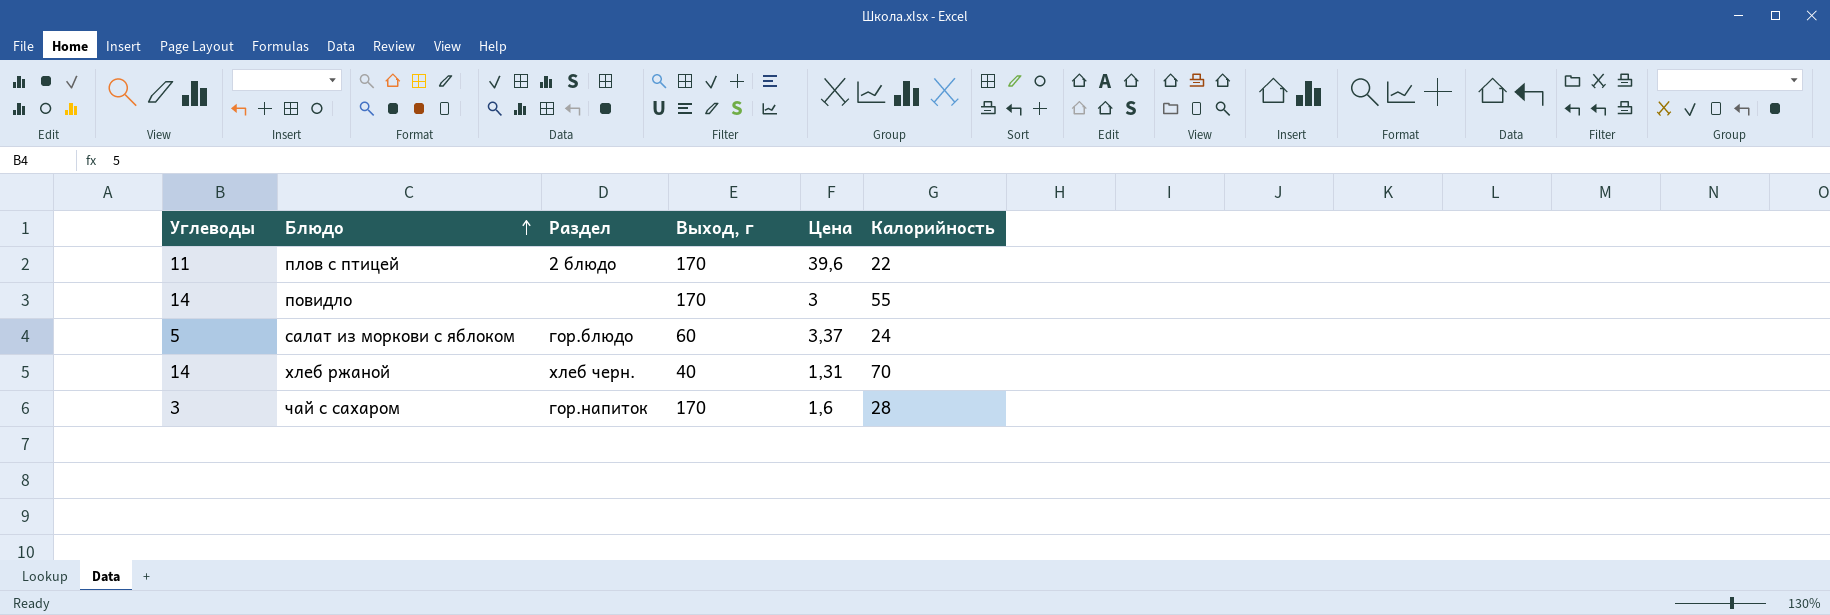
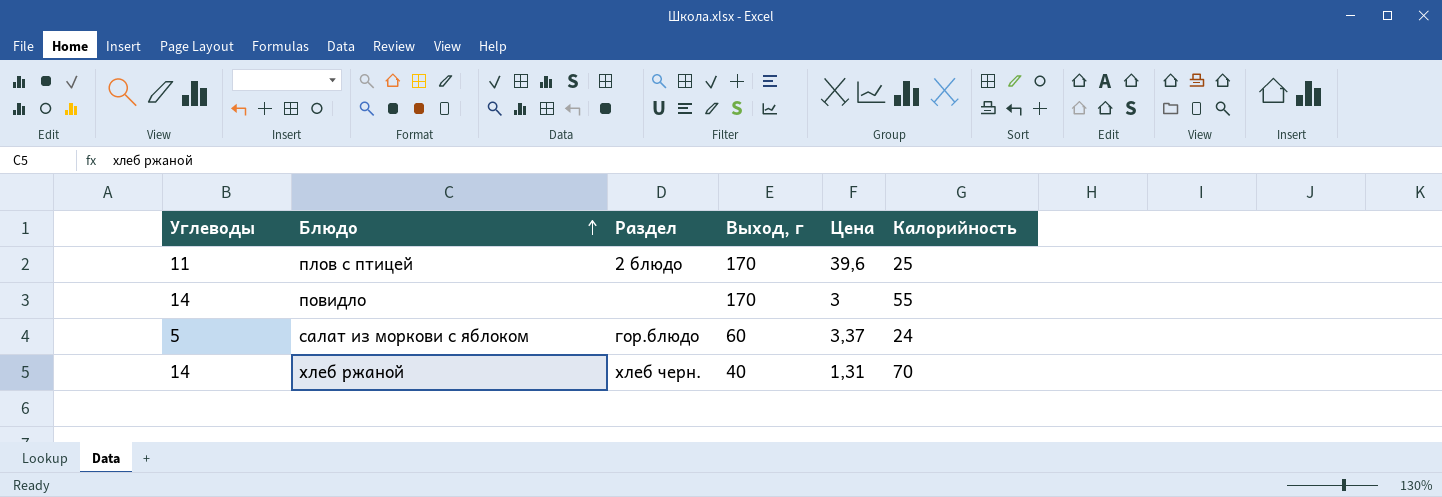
row чай с сахаром: 3 | гор.напиток | 170 | 1,6 | 28 -> none
плов с птицей | Калорийность: 22 -> 25

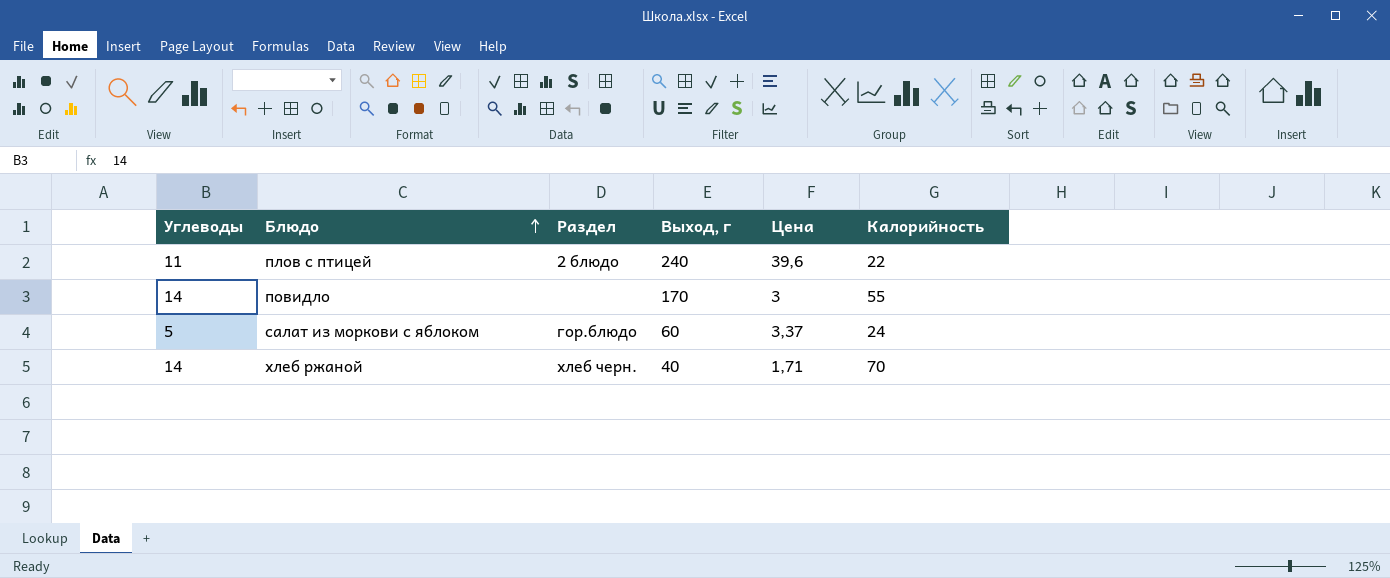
плов с птицей | Выход, г: 170 -> 240
плов с птицей | Калорийность: 25 -> 22
хлеб ржаной | Цена: 1,31 -> 1,71

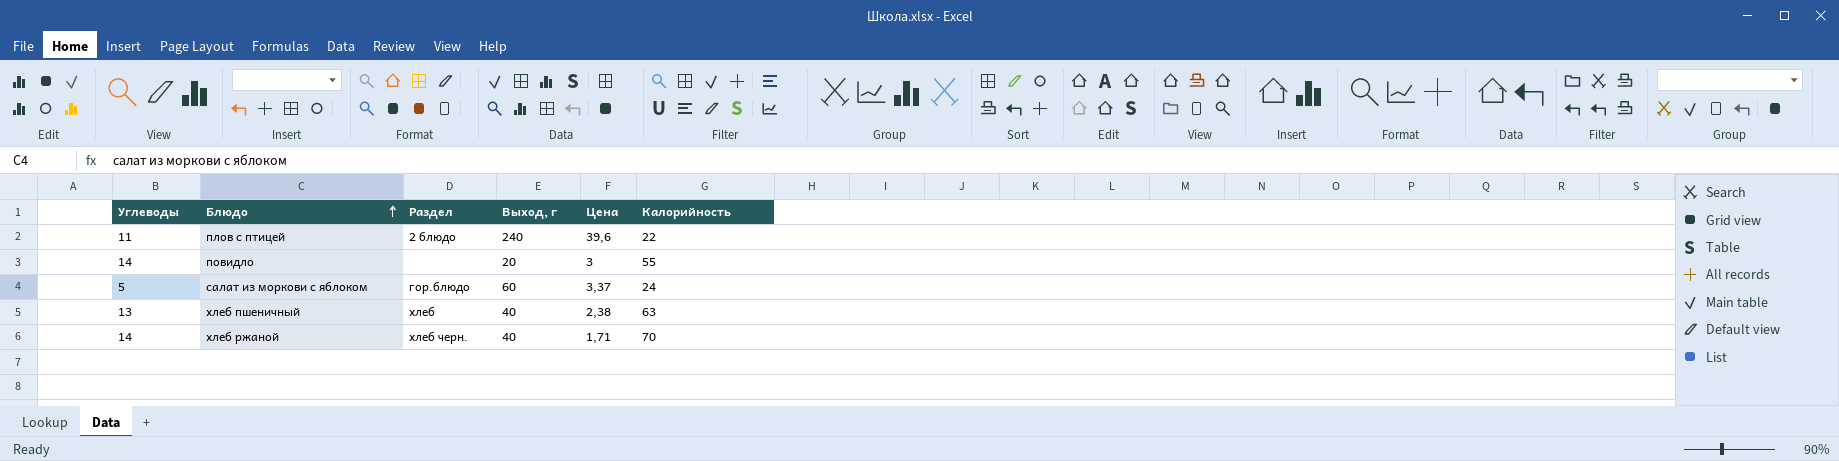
повидло | Выход, г: 170 -> 20
row хлеб пшеничный: none -> 13 | хлеб | 40 | 2,38 | 63

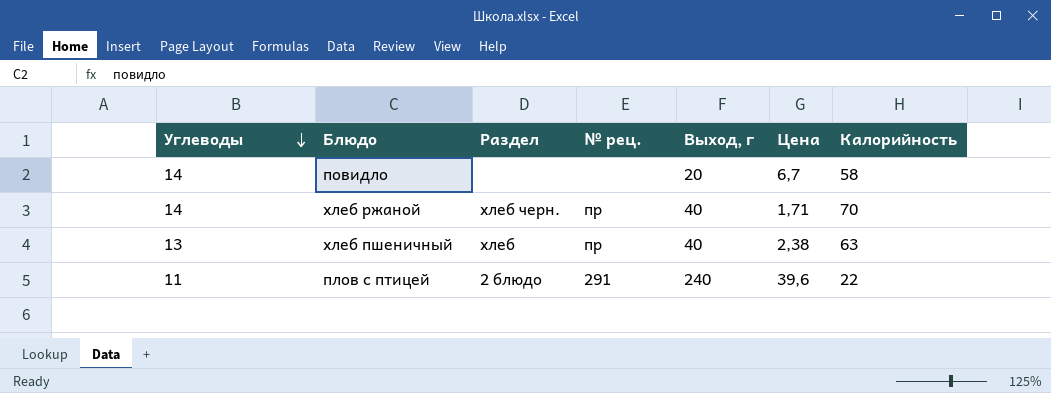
row order: Блюдо ascending -> Углеводы descending
column № рец. | position: none -> 4
row салат из моркови с яблоком: 5 | гор.блюдо | 60 | 3,37 | 24 -> none
повидло | Цена: 3 -> 6,7
повидло | Калорийность: 55 -> 58

